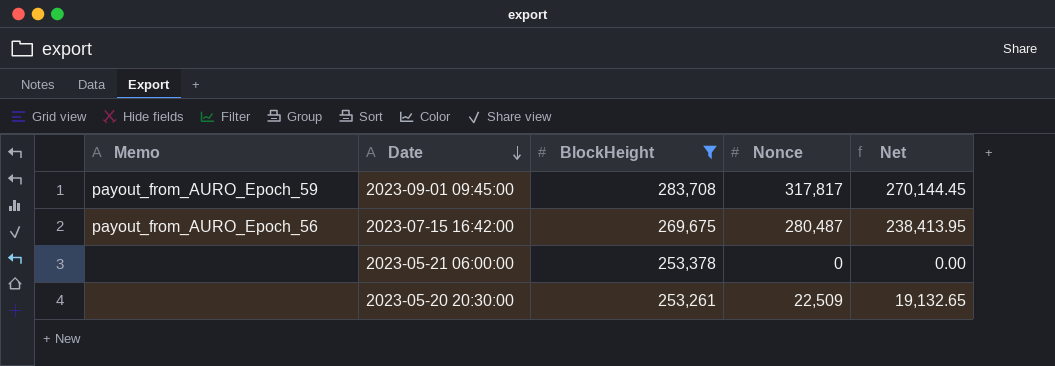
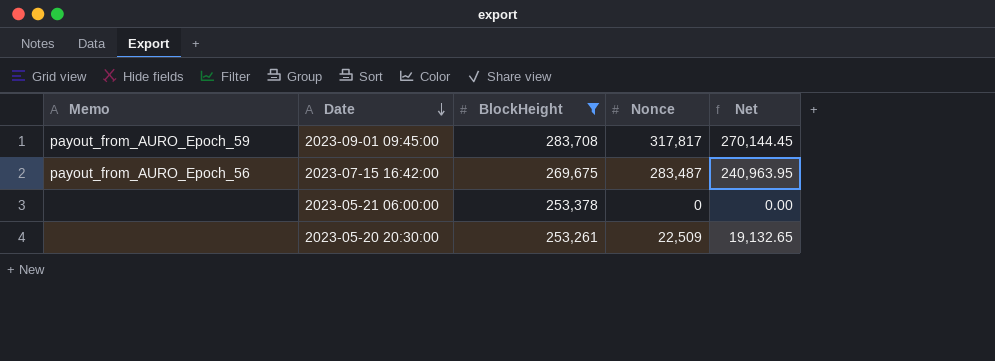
2023-07-15 16:42:00 | Nonce: 280,487 -> 283,487
2023-07-15 16:42:00 | Net: 238,413.95 -> 240,963.95

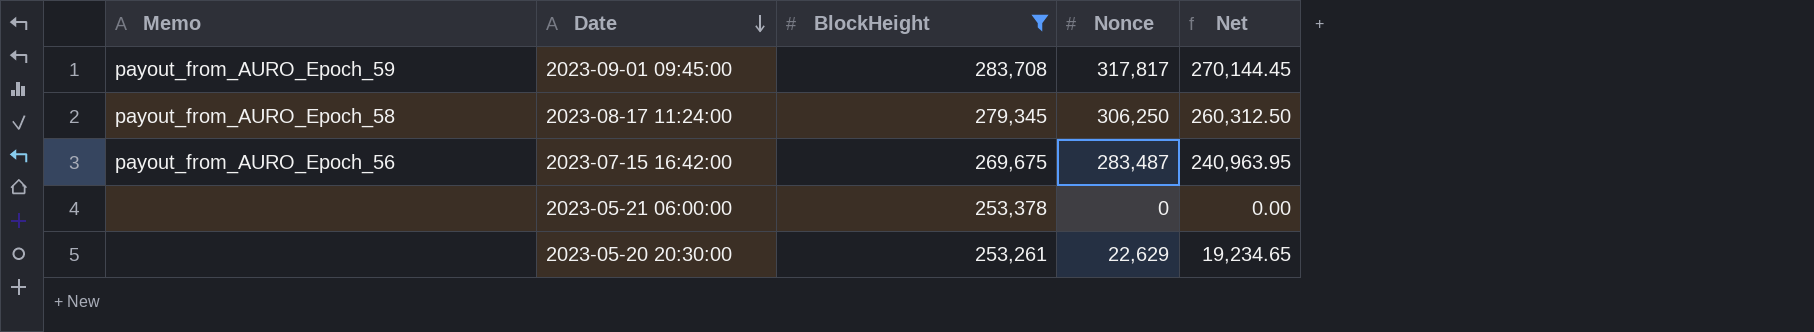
row 2023-08-17 11:24:00: none -> payout_from_AURO_Epoch_58 | 279,345 | 306,250 | 260,312.50
2023-05-20 20:30:00 | Nonce: 22,509 -> 22,629
2023-05-20 20:30:00 | Net: 19,132.65 -> 19,234.65

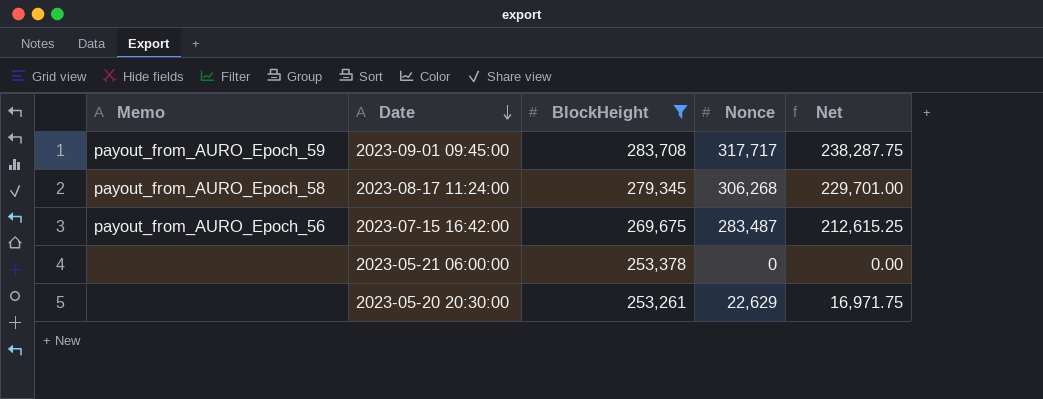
column Net | formula: [Nonce] * 0.85 -> [Nonce] * 0.75
2023-09-01 09:45:00 | Nonce: 317,817 -> 317,717
2023-08-17 11:24:00 | Nonce: 306,250 -> 306,268

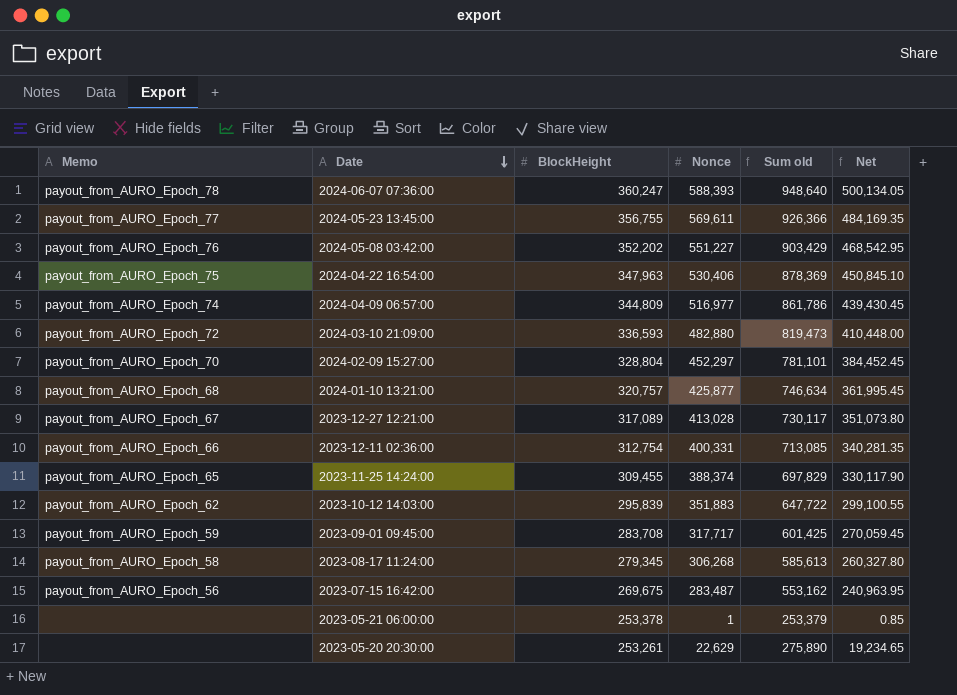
filter: BlockHeight <= 283,708 -> none
column Sum old | formula: none -> [BlockHeight] + [Nonce]
column Net | formula: [Nonce] * 0.75 -> [Nonce] * 0.85
2023-05-21 06:00:00 | Nonce: 0 -> 1

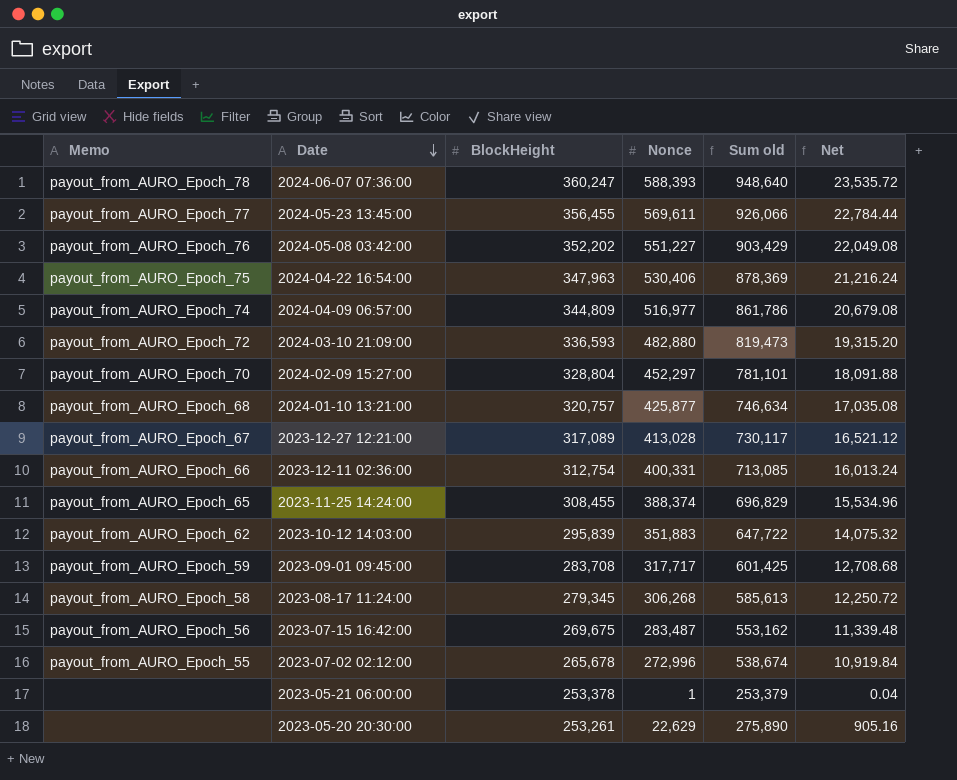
column Net | formula: [Nonce] * 0.85 -> [Nonce] * 0.04
2024-05-23 13:45:00 | BlockHeight: 356,755 -> 356,455
2024-05-23 13:45:00 | Sum old: 926,366 -> 926,066
2023-11-25 14:24:00 | BlockHeight: 309,455 -> 308,455
2023-11-25 14:24:00 | Sum old: 697,829 -> 696,829
row 2023-07-02 02:12:00: none -> payout_from_AURO_Epoch_55 | 265,678 | 272,996 | 538,674 | 10,919.84

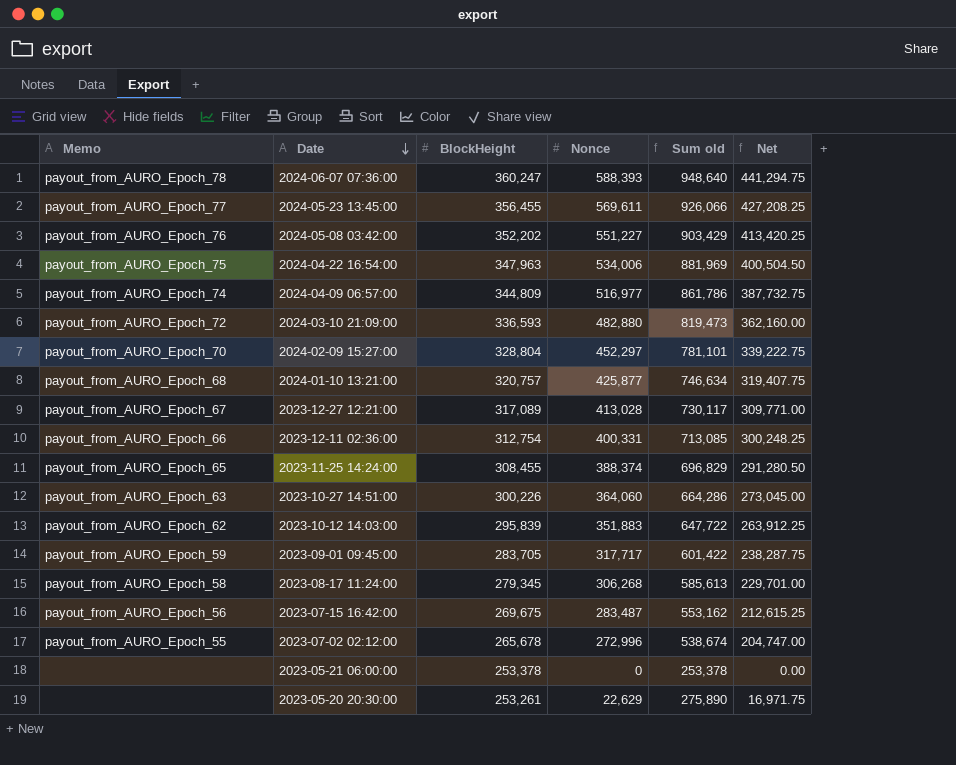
column Net | formula: [Nonce] * 0.04 -> [Nonce] * 0.75
2024-04-22 16:54:00 | Nonce: 530,406 -> 534,006
2024-04-22 16:54:00 | Sum old: 878,369 -> 881,969
row 2023-10-27 14:51:00: none -> payout_from_AURO_Epoch_63 | 300,226 | 364,060 | 664,286 | 273,045.00
2023-09-01 09:45:00 | BlockHeight: 283,708 -> 283,705
2023-09-01 09:45:00 | Sum old: 601,425 -> 601,422
2023-05-21 06:00:00 | Nonce: 1 -> 0
2023-05-21 06:00:00 | Sum old: 253,379 -> 253,378

